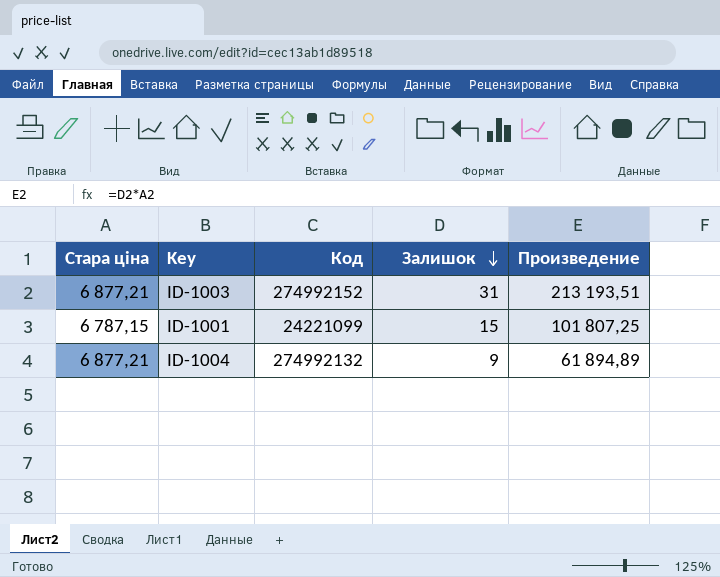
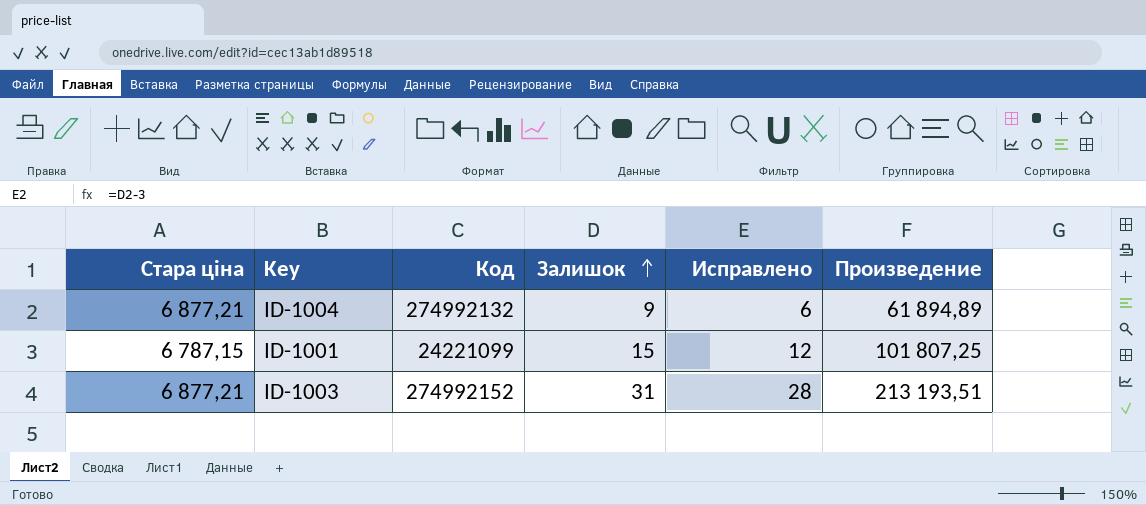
row order: Залишок descending -> Залишок ascending
column Исправлено | formula: none -> [Залишок] - 3

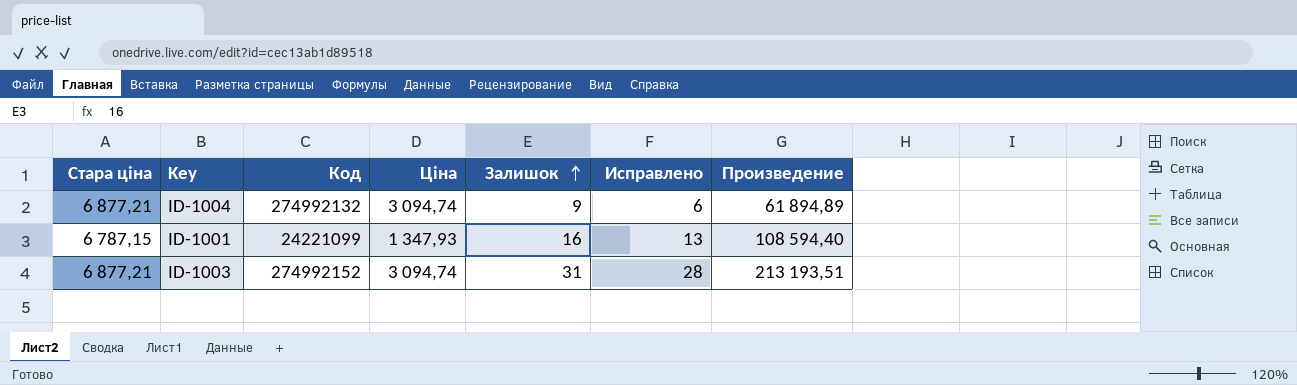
column Ціна | position: none -> 4
ID-1001 | Залишок: 15 -> 16
ID-1001 | Исправлено: 12 -> 13
ID-1001 | Произведение: 101 807,25 -> 108 594,40

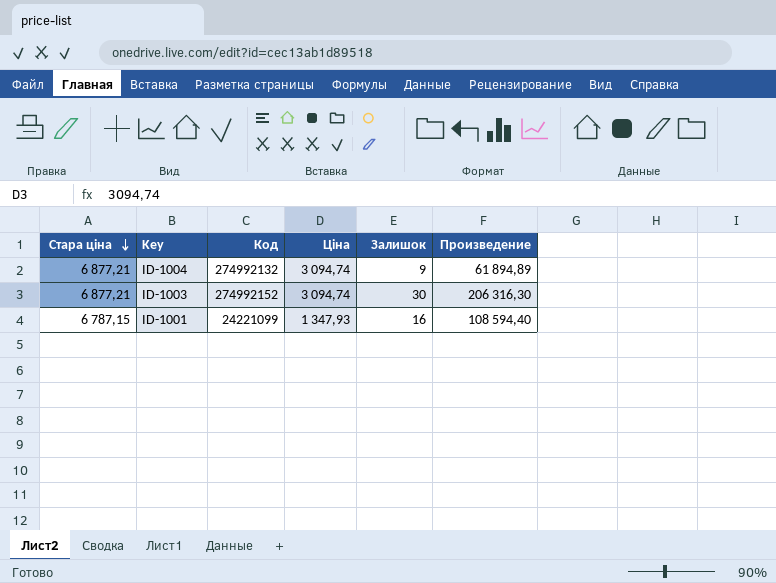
row order: Залишок ascending -> Стара ціна descending
column Исправлено | formula: [Залишок] - 3 -> none
ID-1003 | Залишок: 31 -> 30
ID-1003 | Произведение: 213 193,51 -> 206 316,30

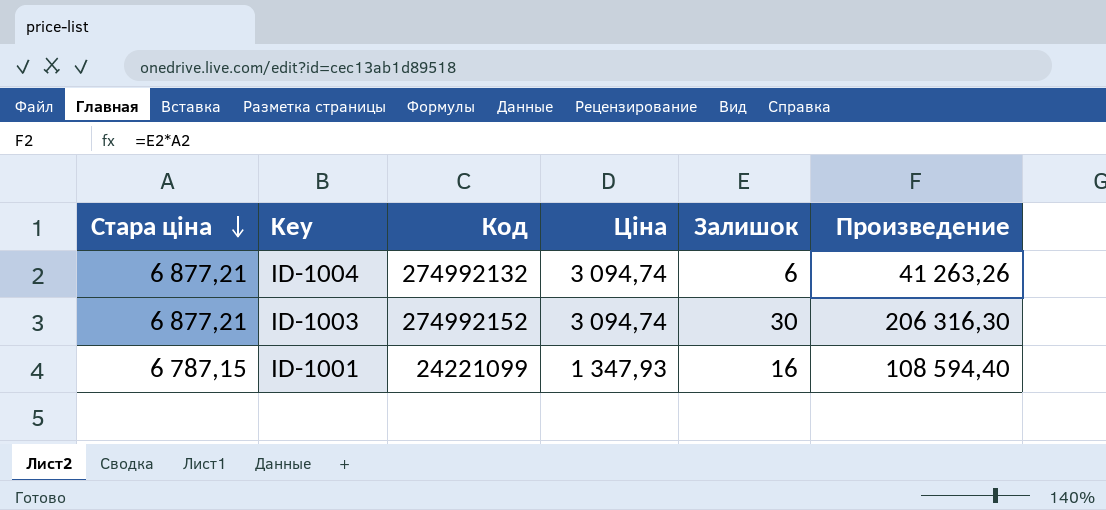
ID-1004 | Залишок: 9 -> 6
ID-1004 | Произведение: 61 894,89 -> 41 263,26

